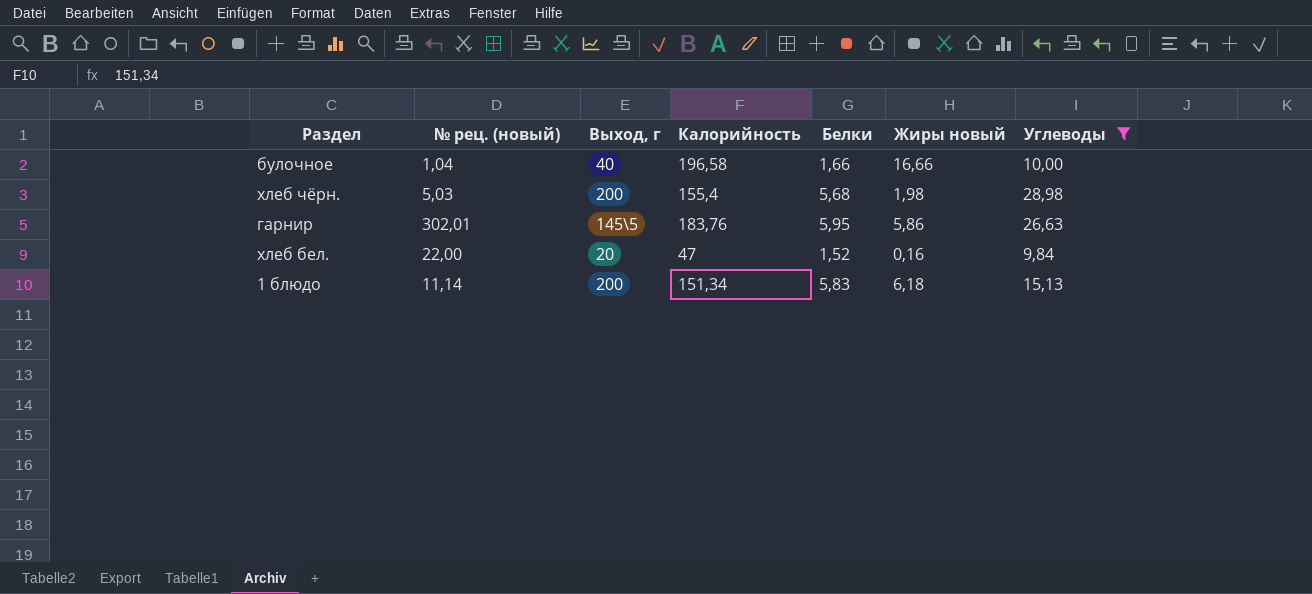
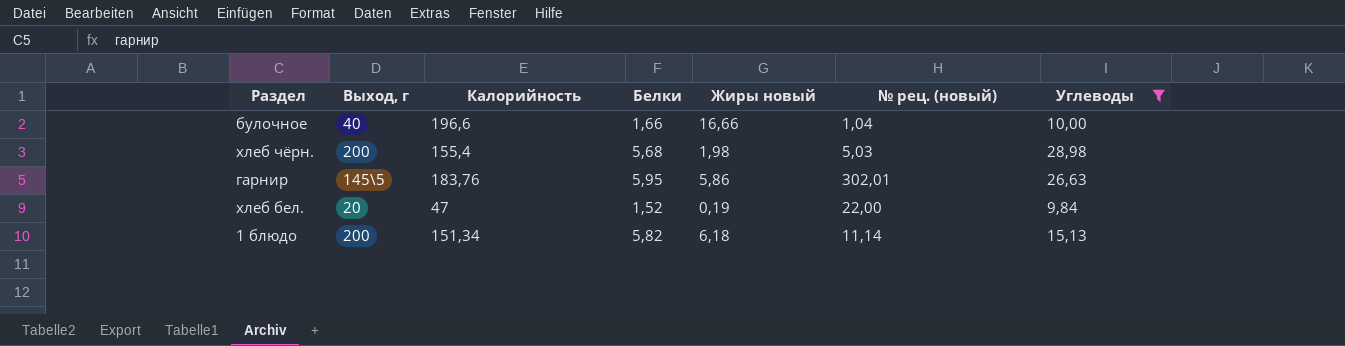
column № рец. (новый) | position: 2 -> 6
булочное | Калорийность: 196,58 -> 196,6
хлеб бел. | Жиры новый: 0,16 -> 0,19
1 блюдо | Белки: 5,83 -> 5,82

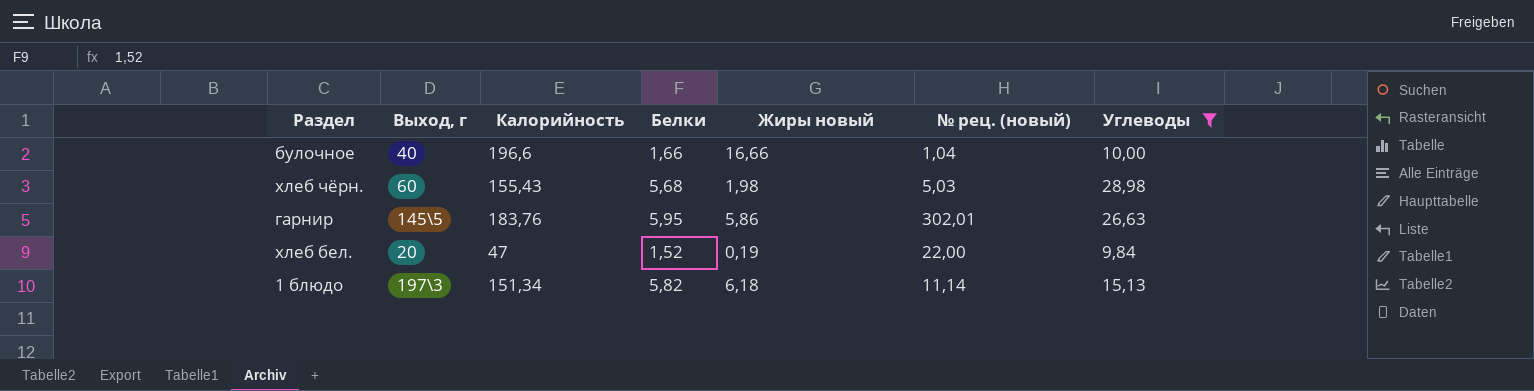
хлеб чёрн. | Выход, г: 200 -> 60
хлеб чёрн. | Калорийность: 155,4 -> 155,43
1 блюдо | Выход, г: 200 -> 197\3

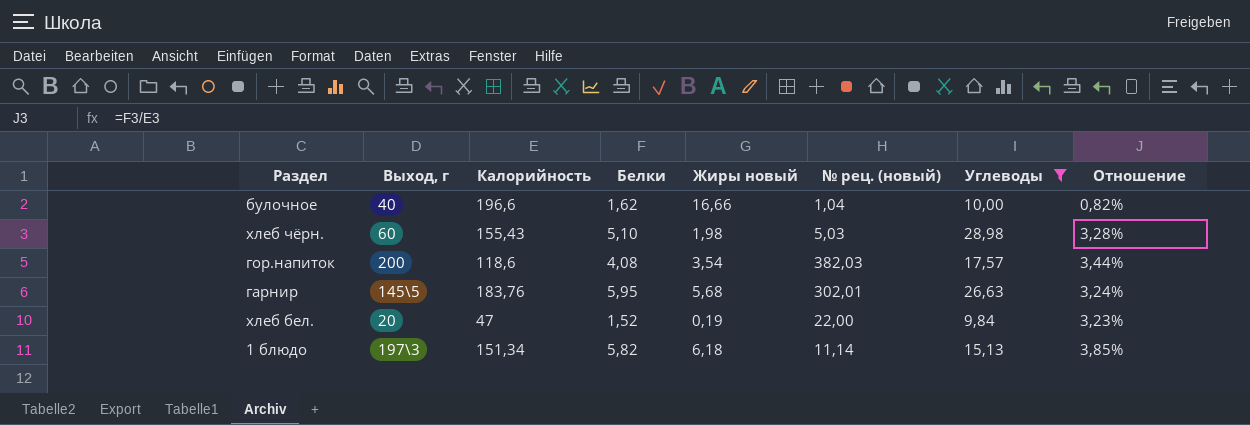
column Отношение | formula: none -> [Белки] / [Калорийность]
булочное | Белки: 1,66 -> 1,62
хлеб чёрн. | Белки: 5,68 -> 5,10
row гор.напиток: none -> 200 | 118,6 | 4,08 | 3,54 | 382,03 | 17,57 | 3,44%
гарнир | Жиры новый: 5,86 -> 5,68

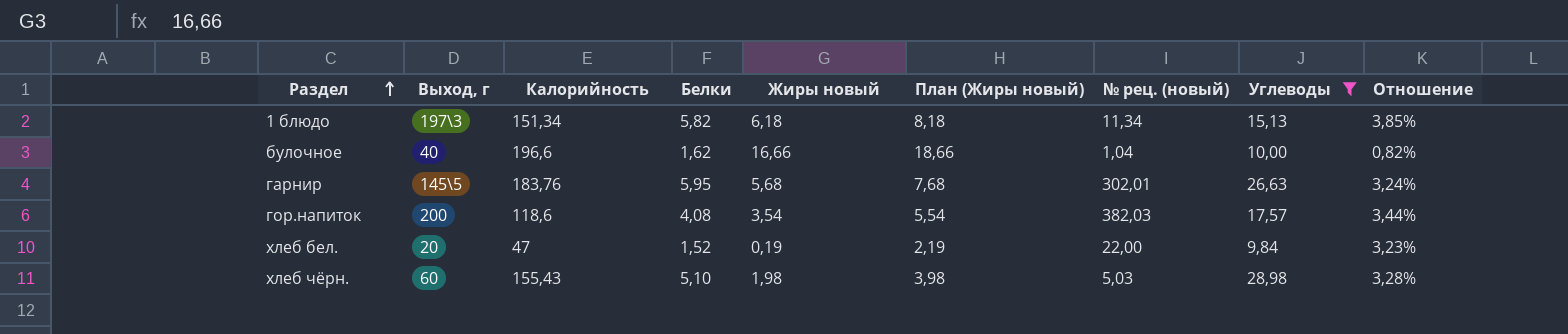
row order: none -> Раздел ascending
column План (Жиры новый) | formula: none -> [Жиры новый] + 2
1 блюдо | № рец. (новый): 11,14 -> 11,34

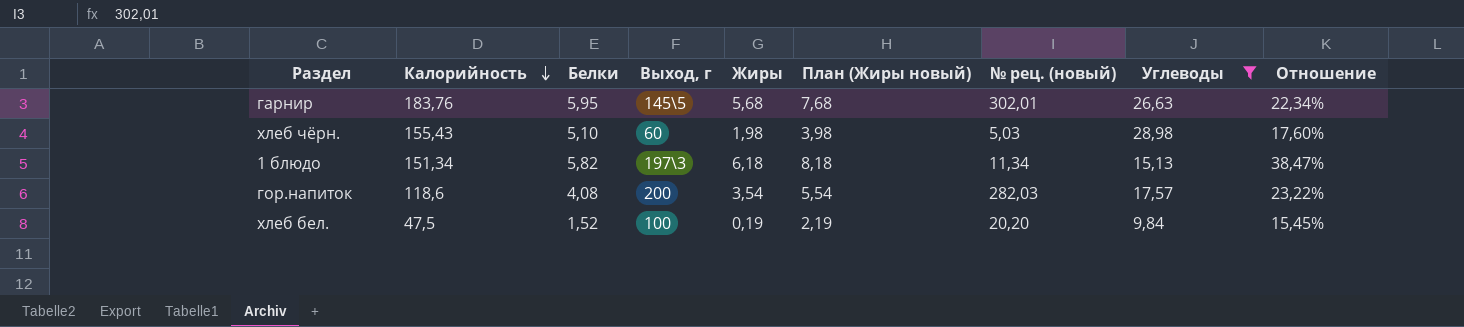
row order: Раздел ascending -> Калорийность descending
column Выход, г | position: 2 -> 4
column name: Жиры новый -> Жиры
column Отношение | formula: [Белки] / [Калорийность] -> [Белки] / [Углеводы]
row булочное: 40 | 196,6 | 1,62 | 16,66 | 18,66 | 1,04 | 10,00 | 0,82% -> none
гор.напиток | № рец. (новый): 382,03 -> 282,03
хлеб бел. | Калорийность: 47 -> 47,5
хлеб бел. | Выход, г: 20 -> 100
хлеб бел. | № рец. (новый): 22,00 -> 20,20

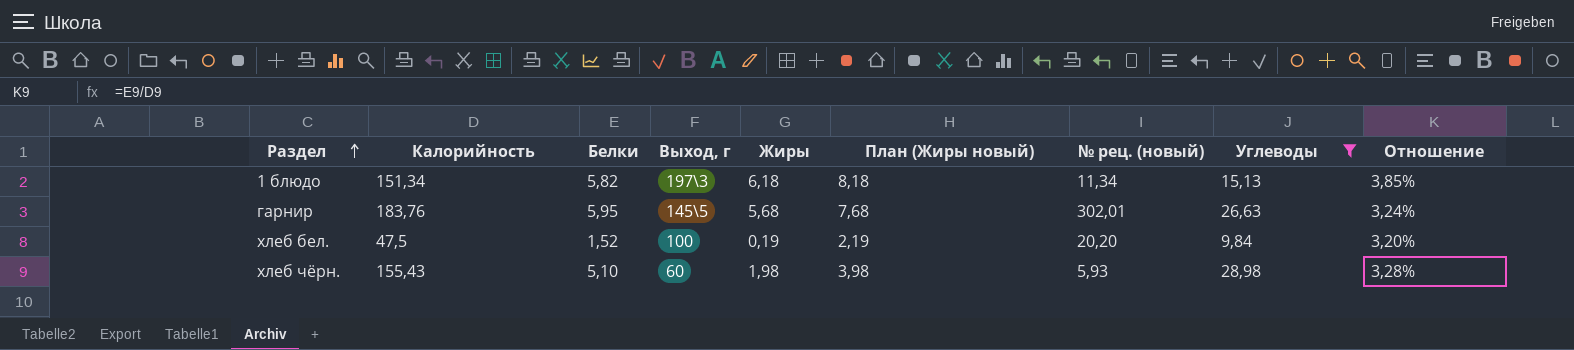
row order: Калорийность descending -> Раздел ascending
column Отношение | formula: [Белки] / [Углеводы] -> [Белки] / [Калорийность]
row гор.напиток: 118,6 | 4,08 | 200 | 3,54 | 5,54 | 282,03 | 17,57 | 23,22% -> none
хлеб чёрн. | № рец. (новый): 5,03 -> 5,93

